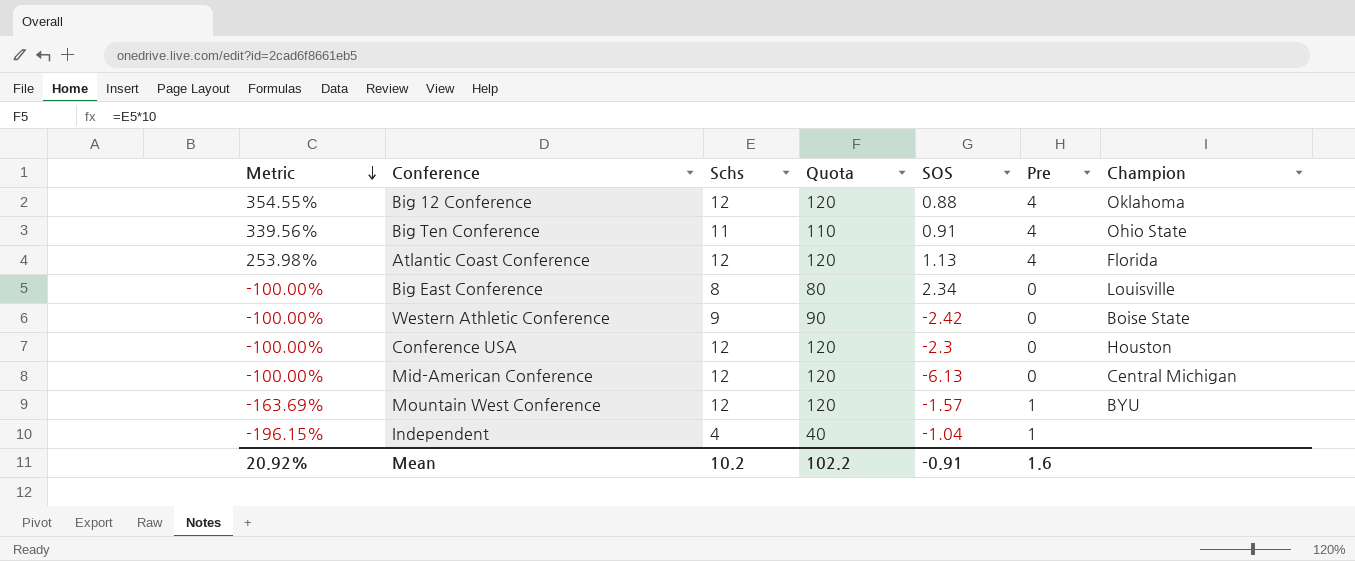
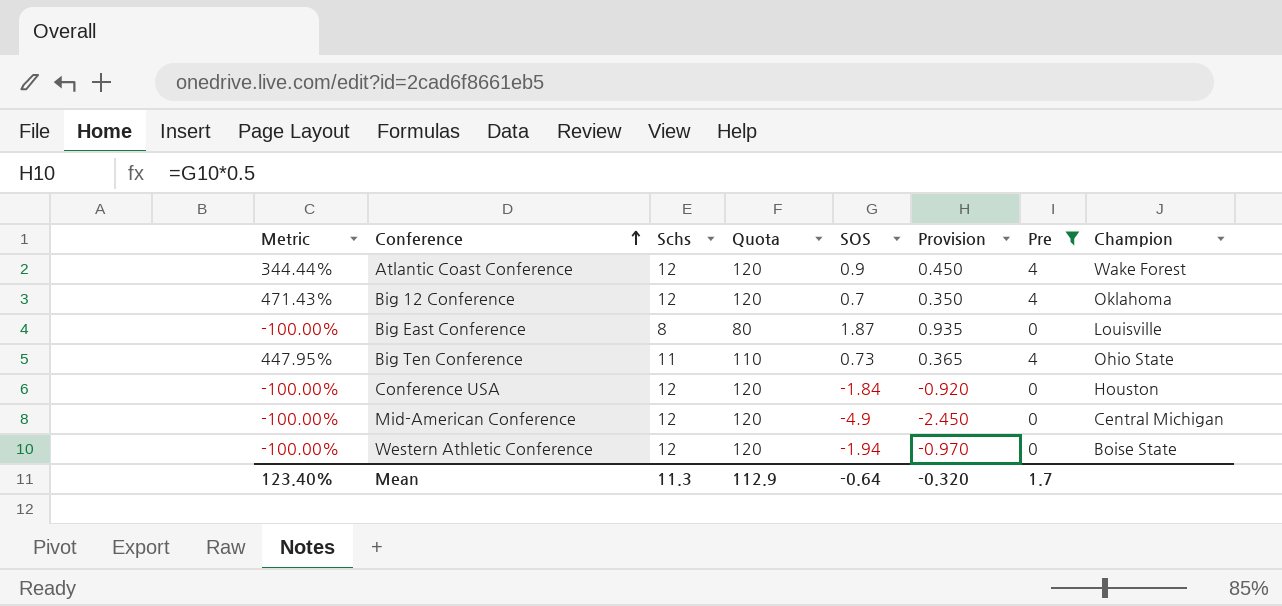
filter: none -> Pre != 1
row order: Metric descending -> Conference ascending
column Provision | formula: none -> [SOS] * 0.5
Atlantic Coast Conference | Metric: 253.98% -> 344.44%
Atlantic Coast Conference | SOS: 1.13 -> 0.9
Atlantic Coast Conference | Champion: Florida -> Wake Forest
Big 12 Conference | Metric: 354.55% -> 471.43%
Big 12 Conference | SOS: 0.88 -> 0.7
Big East Conference | SOS: 2.34 -> 1.87
Big Ten Conference | Metric: 339.56% -> 447.95%
Big Ten Conference | SOS: 0.91 -> 0.73
Conference USA | SOS: -2.3 -> -1.84
Mid-American Conference | SOS: -6.13 -> -4.9
Western Athletic Conference | Schs: 9 -> 12
Western Athletic Conference | Quota: 90 -> 120
Western Athletic Conference | SOS: -2.42 -> -1.94
Mean | Metric: 20.92% -> 123.40%
Mean | Schs: 10.2 -> 11.3
Mean | Quota: 102.2 -> 112.9
Mean | SOS: -0.91 -> -0.64
Mean | Pre: 1.6 -> 1.7

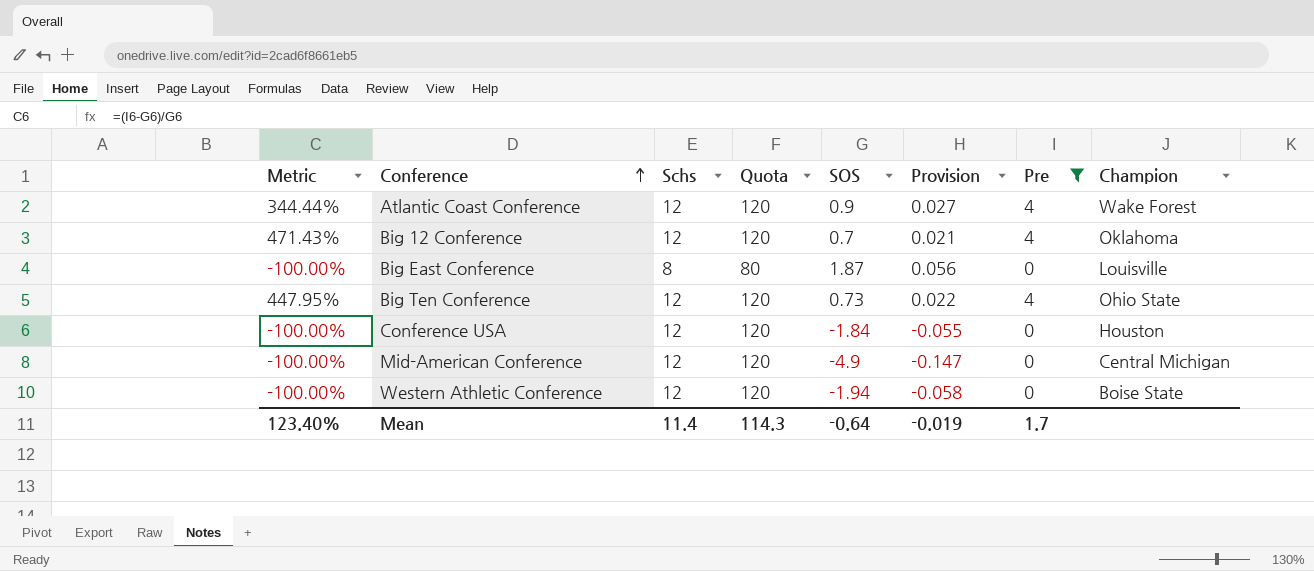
column Provision | formula: [SOS] * 0.5 -> [SOS] * 0.03
Big Ten Conference | Schs: 11 -> 12
Big Ten Conference | Quota: 110 -> 120
Mean | Schs: 11.3 -> 11.4
Mean | Quota: 112.9 -> 114.3
Mean | Provision: -0.320 -> -0.019

